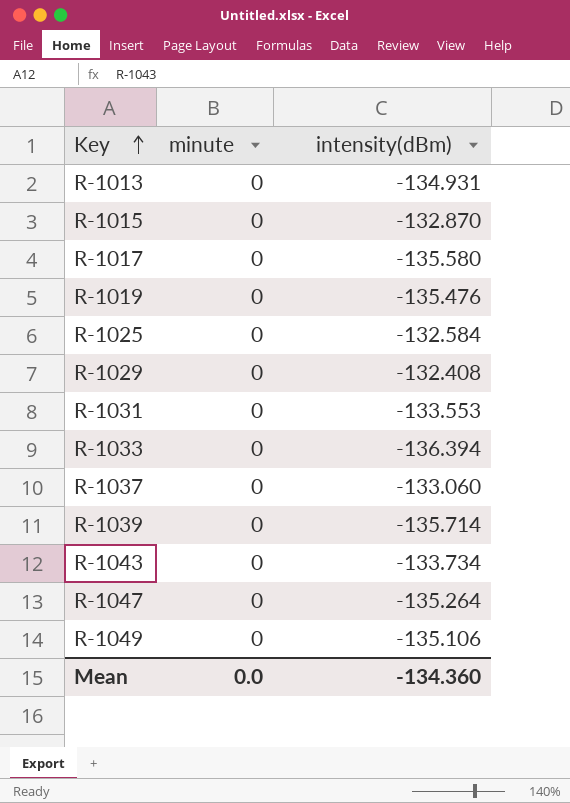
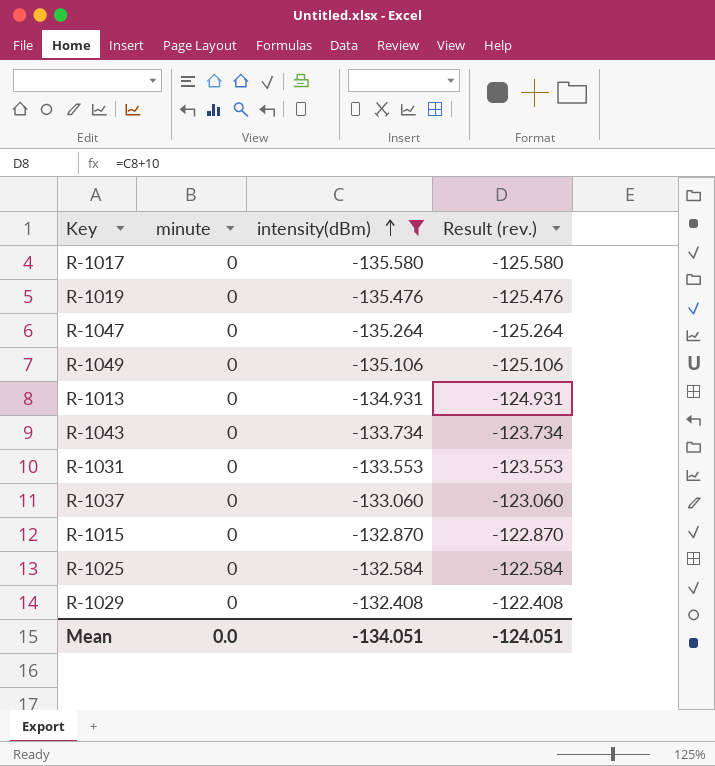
filter: none -> intensity(dBm) >= -135.580
row order: Key ascending -> intensity(dBm) ascending
column Result (rev.) | formula: none -> [intensity(dBm)] + 10
Mean | intensity(dBm): -134.360 -> -134.051

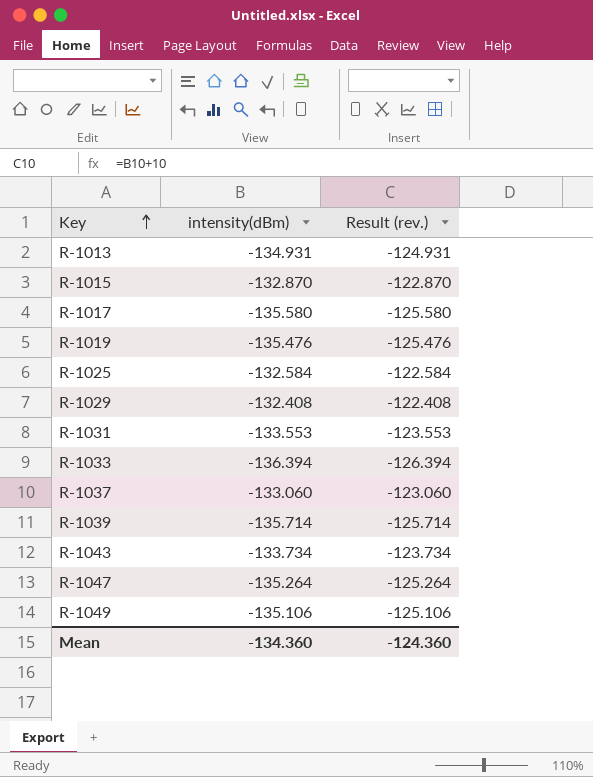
filter: intensity(dBm) >= -135.580 -> none
row order: intensity(dBm) ascending -> Key ascending
column minute | position: 2 -> none
Mean | intensity(dBm): -134.051 -> -134.360
Mean | Result (rev.): -124.051 -> -124.360

